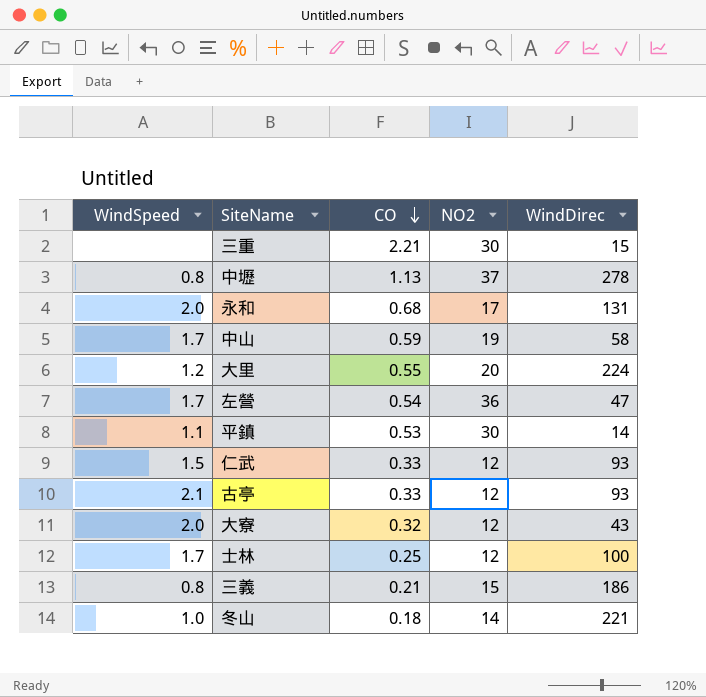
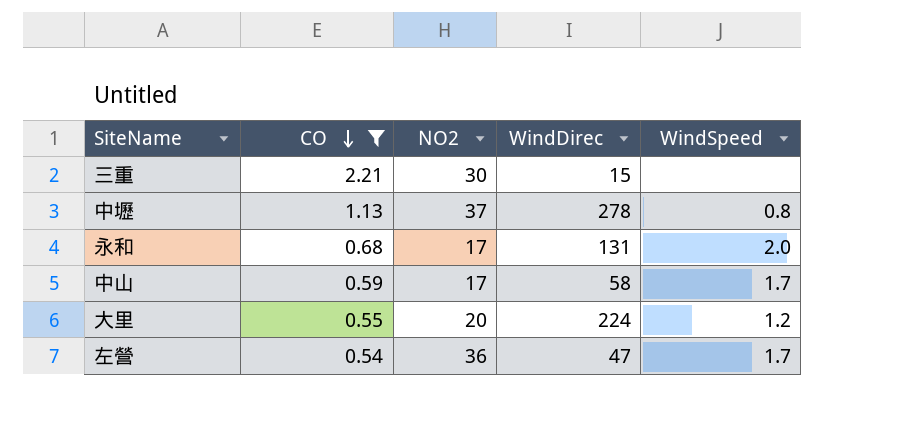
filter: none -> CO >= 0.54
column WindSpeed | position: 1 -> 5
中山 | NO2: 19 -> 17

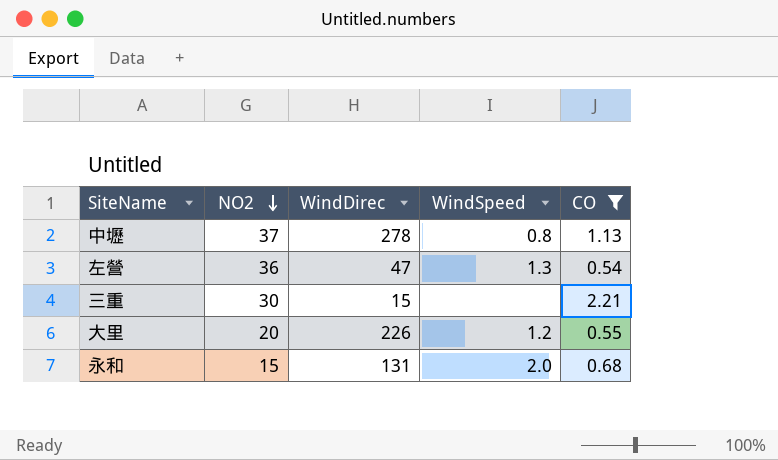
row order: CO descending -> NO2 descending
column CO | position: 2 -> 5
row 中山: 0.59 | 17 | 58 | 1.7 -> none
左營 | WindSpeed: 1.7 -> 1.3
大里 | WindDirec: 224 -> 226
永和 | NO2: 17 -> 15

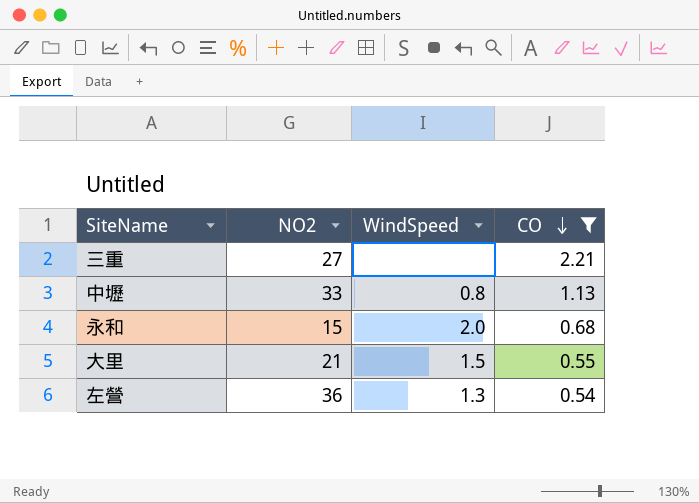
row order: NO2 descending -> CO descending
column WindDirec | position: 3 -> none
三重 | NO2: 30 -> 27
中壢 | NO2: 37 -> 33
大里 | NO2: 20 -> 21
大里 | WindSpeed: 1.2 -> 1.5

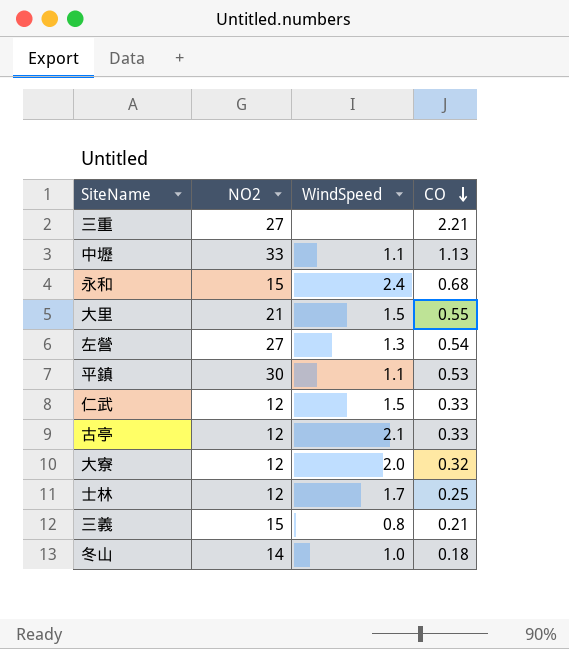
filter: CO >= 0.54 -> none
中壢 | WindSpeed: 0.8 -> 1.1
永和 | WindSpeed: 2.0 -> 2.4
左營 | NO2: 36 -> 27

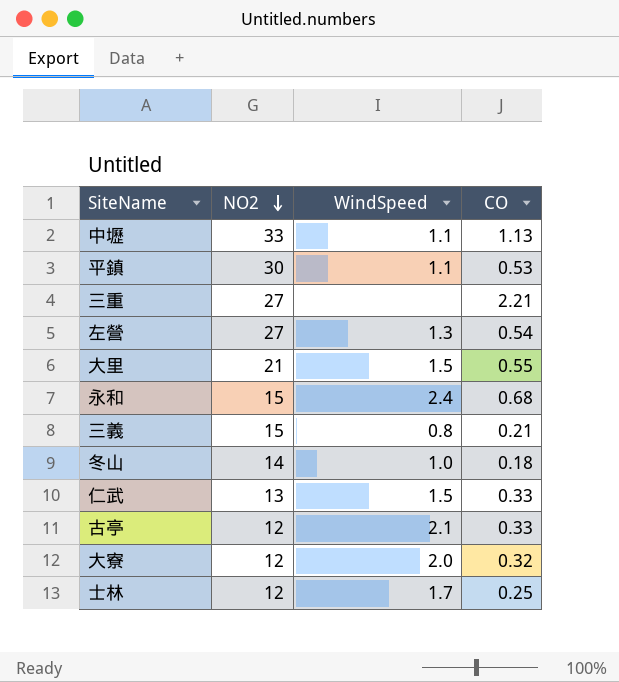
row order: CO descending -> NO2 descending
仁武 | NO2: 12 -> 13

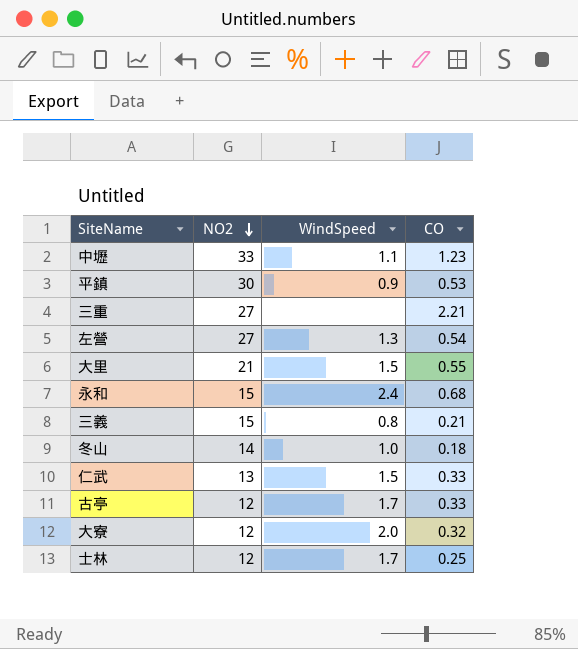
中壢 | CO: 1.13 -> 1.23
平鎮 | WindSpeed: 1.1 -> 0.9
古亭 | WindSpeed: 2.1 -> 1.7

